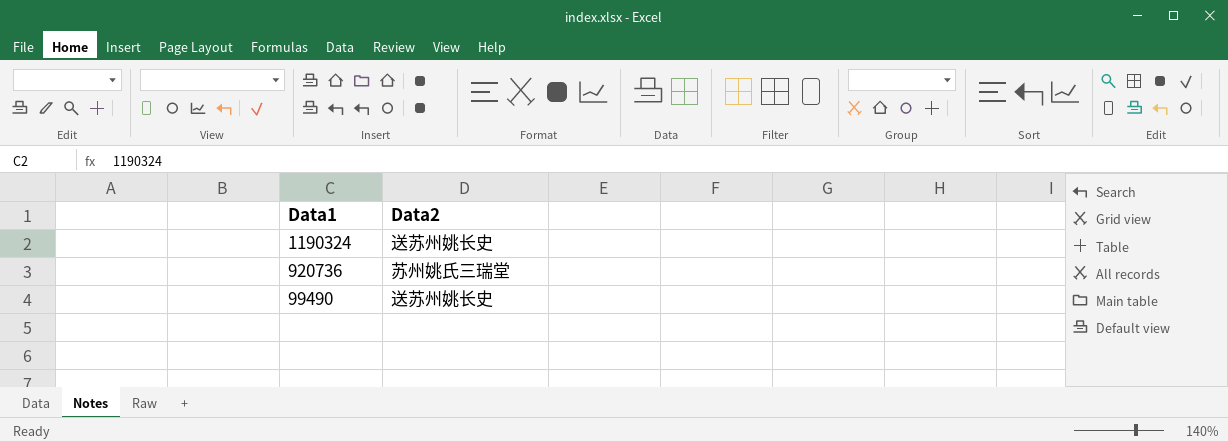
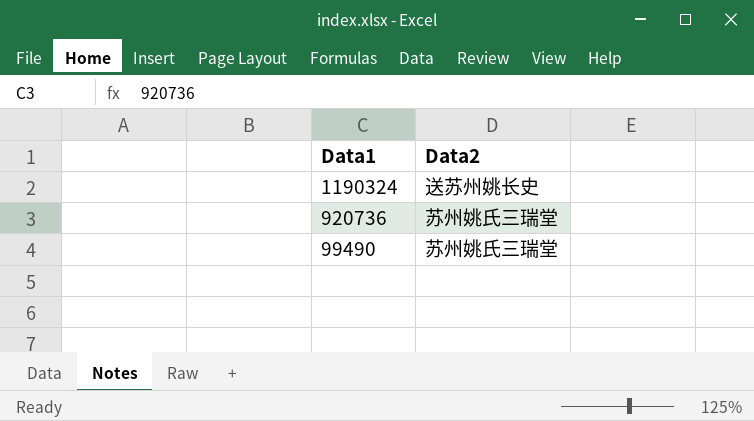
99490 | Data2: 送苏州姚长史 -> 苏州姚氏三瑞堂

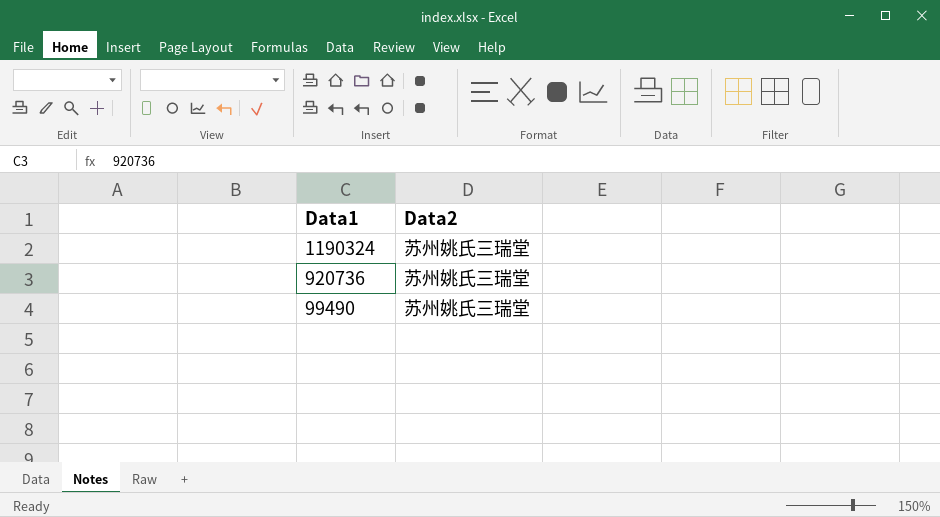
1190324 | Data2: 送苏州姚长史 -> 苏州姚氏三瑞堂

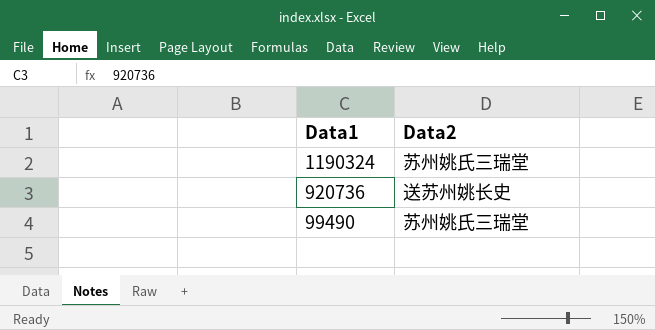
920736 | Data2: 苏州姚氏三瑞堂 -> 送苏州姚长史

